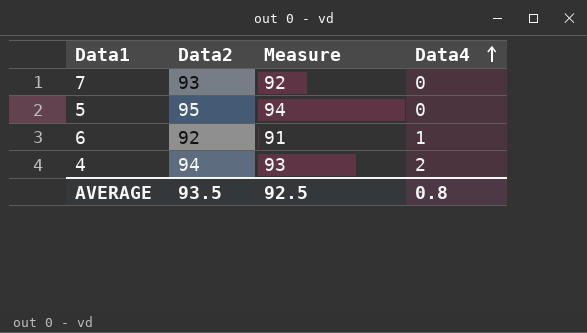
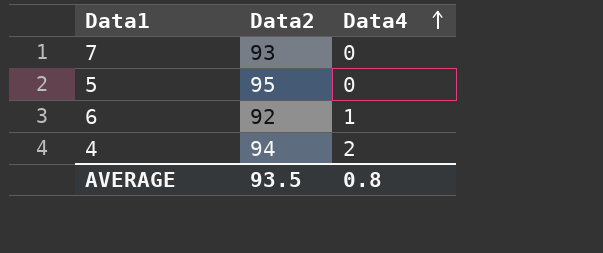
column Measure | formula: [Data2] - 1 -> none

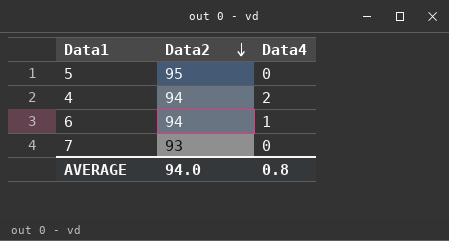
row order: Data4 ascending -> Data2 descending
6 | Data2: 92 -> 94
AVERAGE | Data2: 93.5 -> 94.0

